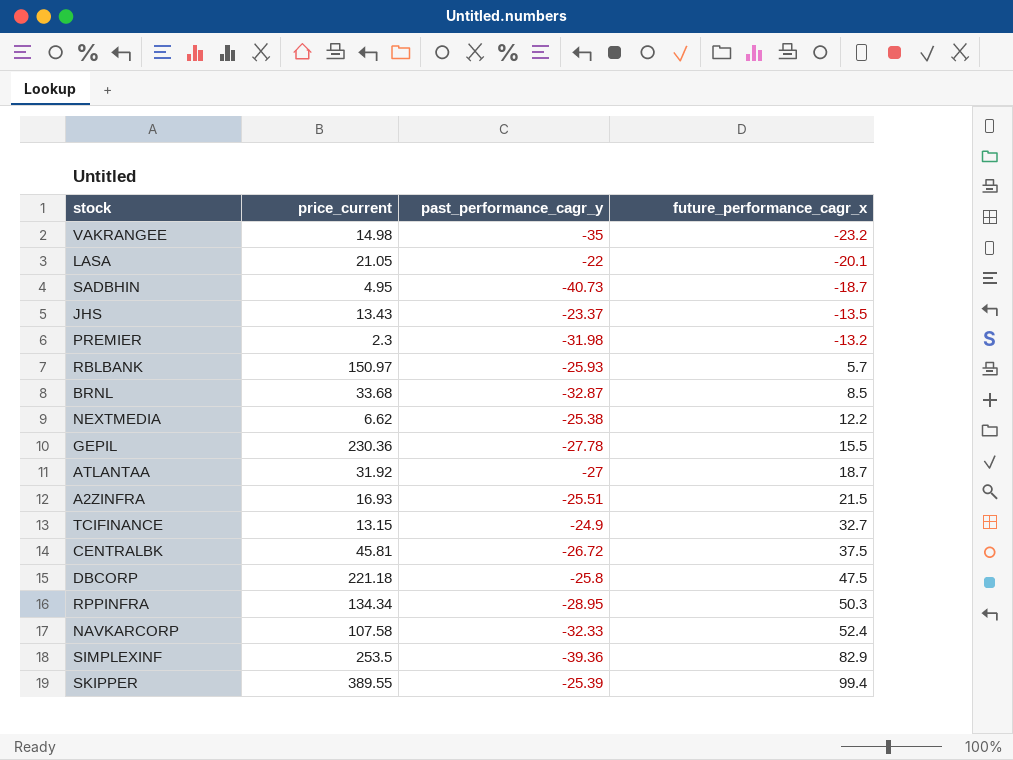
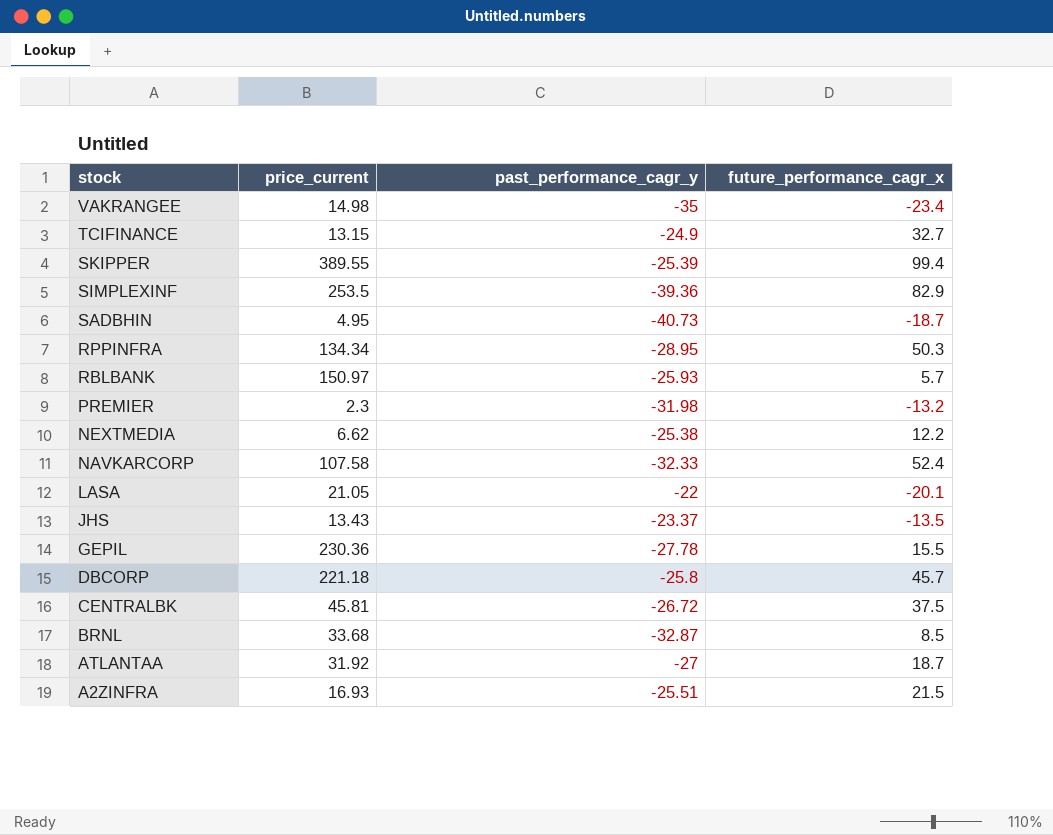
row order: future_performance_cagr_x ascending -> stock descending
VAKRANGEE | future_performance_cagr_x: -23.2 -> -23.4
DBCORP | future_performance_cagr_x: 47.5 -> 45.7

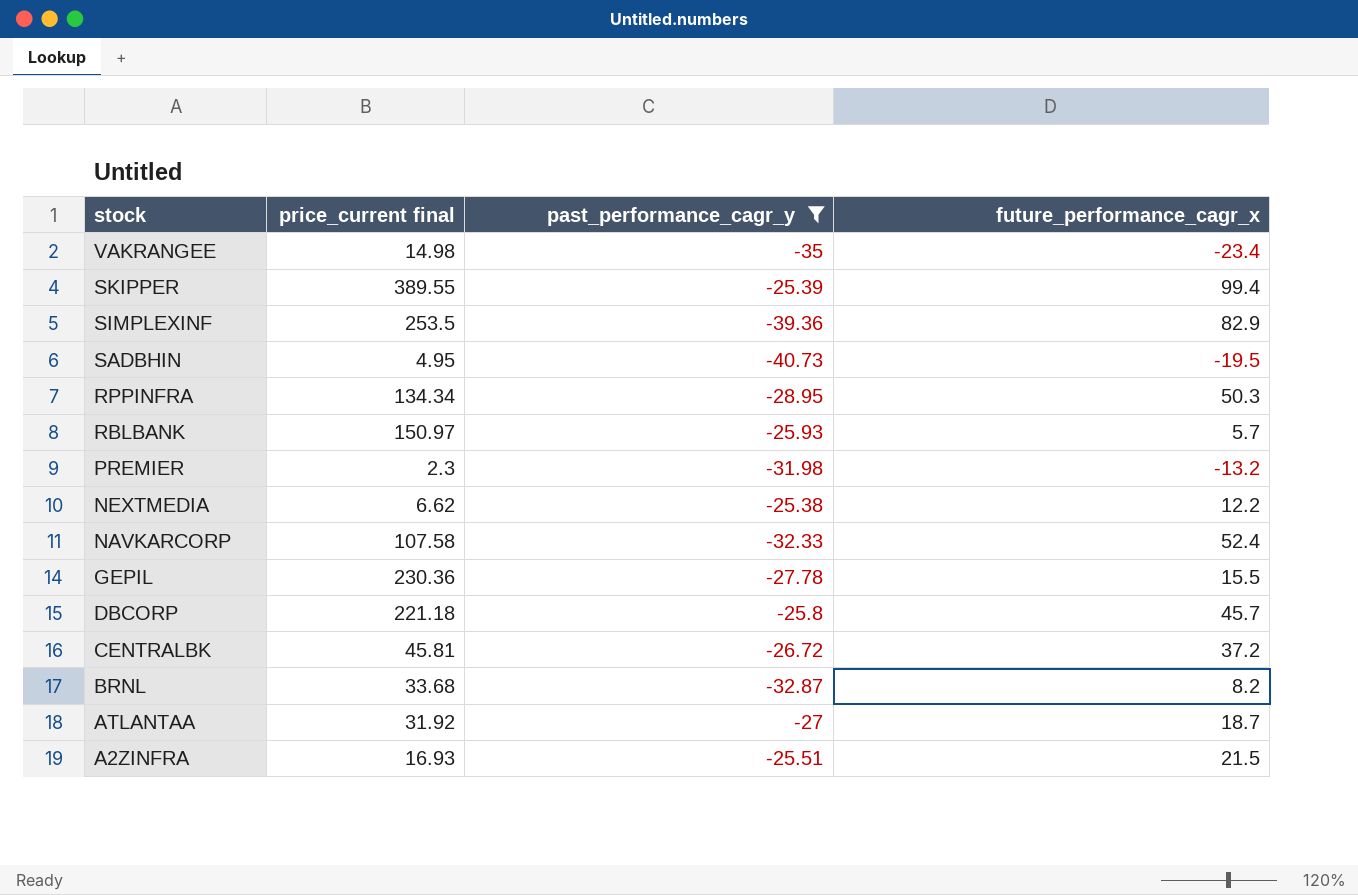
filter: none -> past_performance_cagr_y <= -25.38
column name: price_current -> price_current final
SADBHIN | future_performance_cagr_x: -18.7 -> -19.5
CENTRALBK | future_performance_cagr_x: 37.5 -> 37.2
BRNL | future_performance_cagr_x: 8.5 -> 8.2

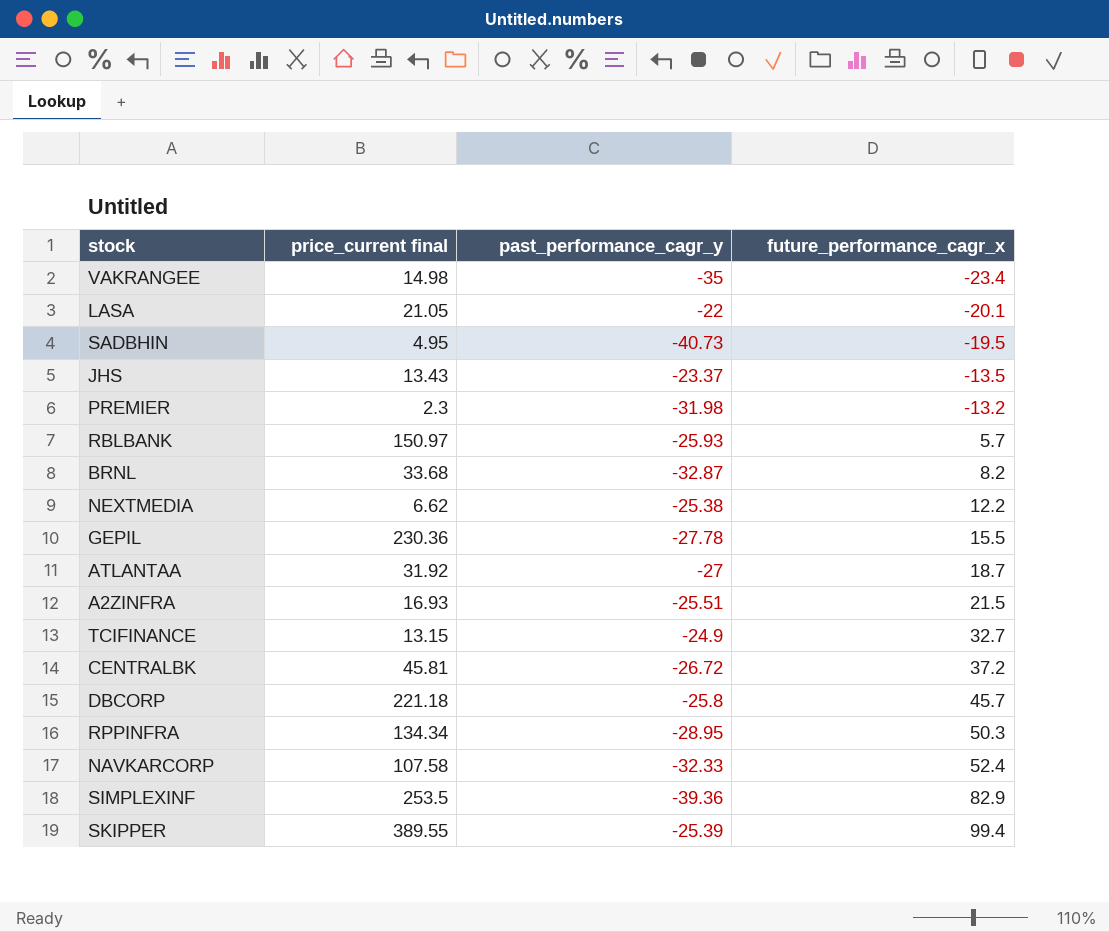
filter: past_performance_cagr_y <= -25.38 -> none
row order: stock descending -> future_performance_cagr_x ascending

